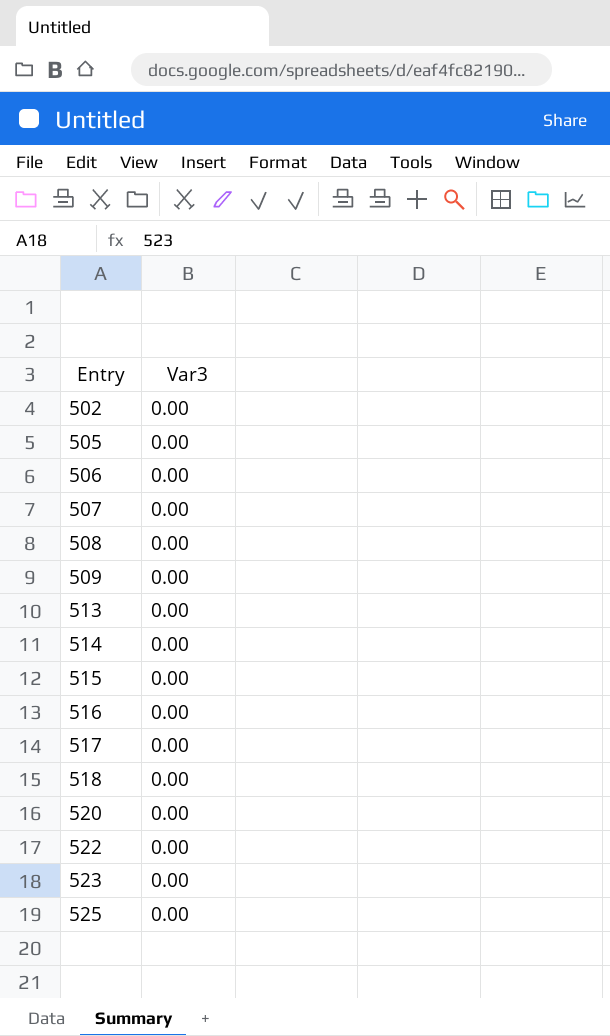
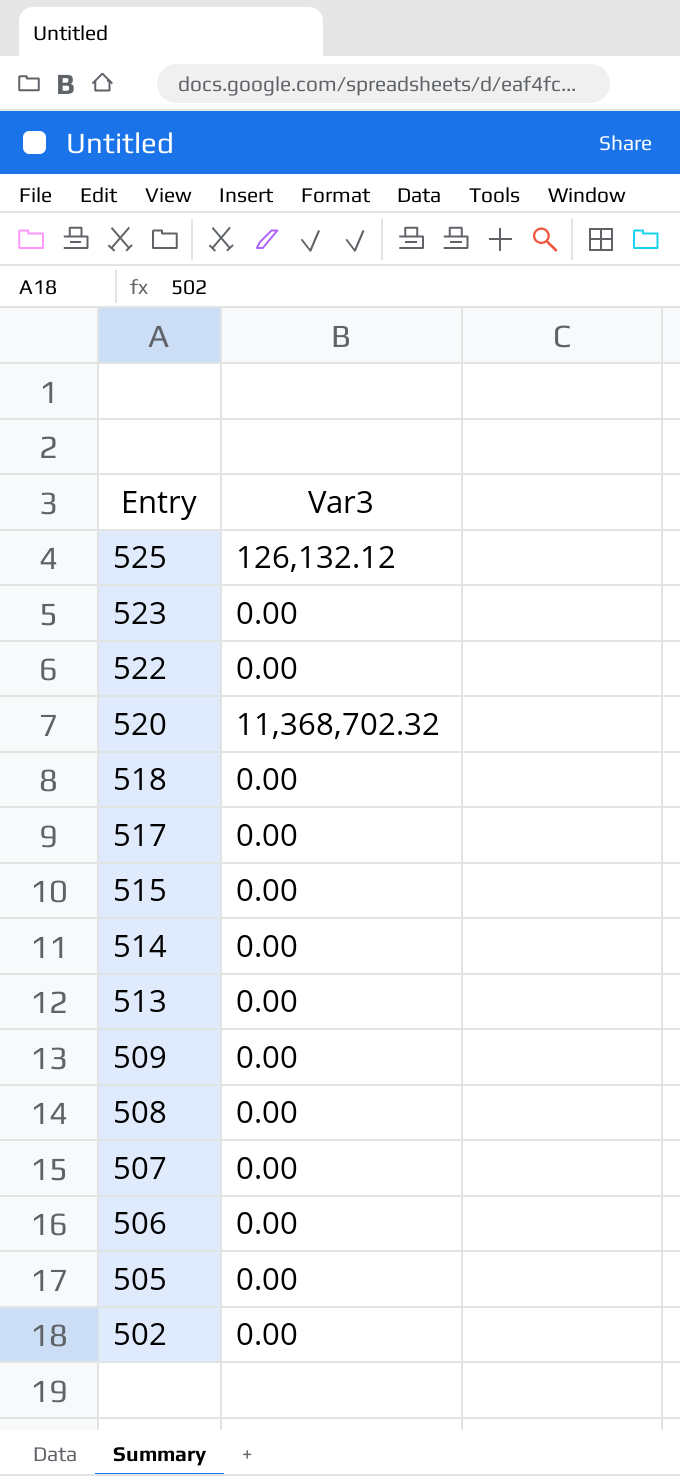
row order: Entry ascending -> Entry descending
row 516: 0.00 -> none
525 | Var3: 0.00 -> 126,132.12
520 | Var3: 0.00 -> 11,368,702.32

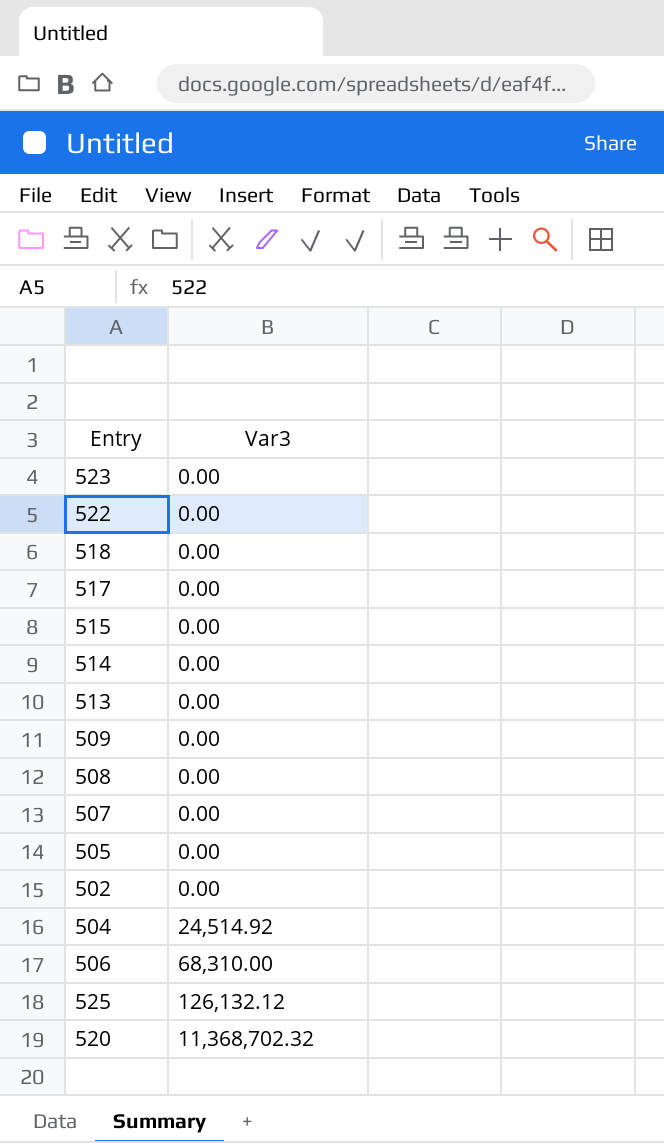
row order: Entry descending -> Var3 ascending
row 504: none -> 24,514.92
506 | Var3: 0.00 -> 68,310.00

